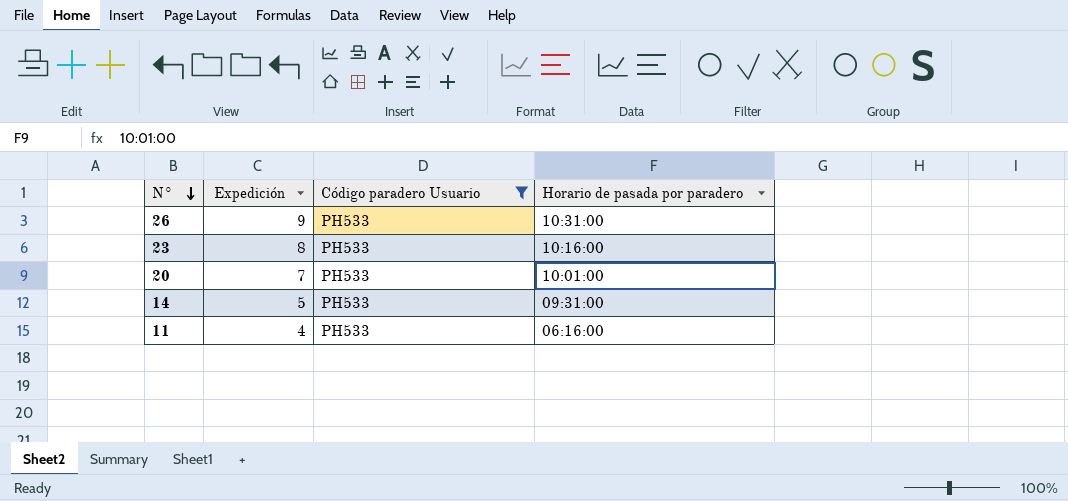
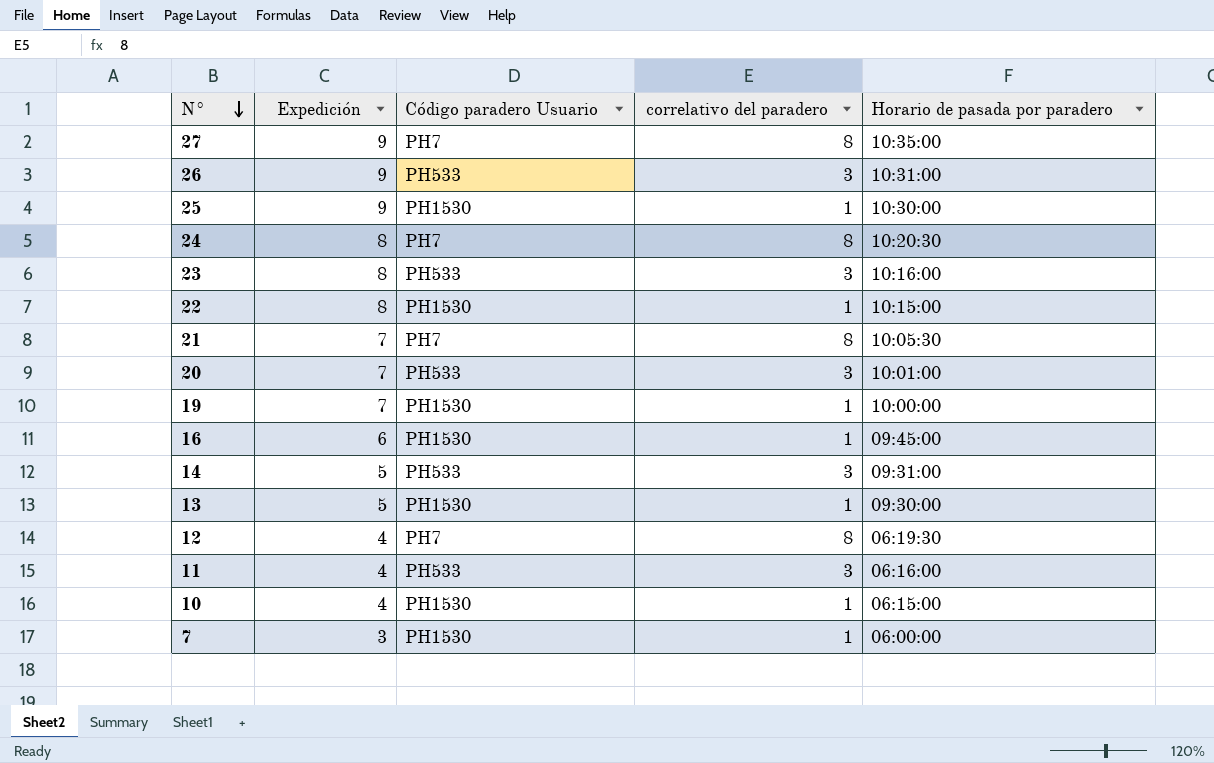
filter: Código paradero Usuario = PH533 -> none
column correlativo del paradero | position: none -> 4

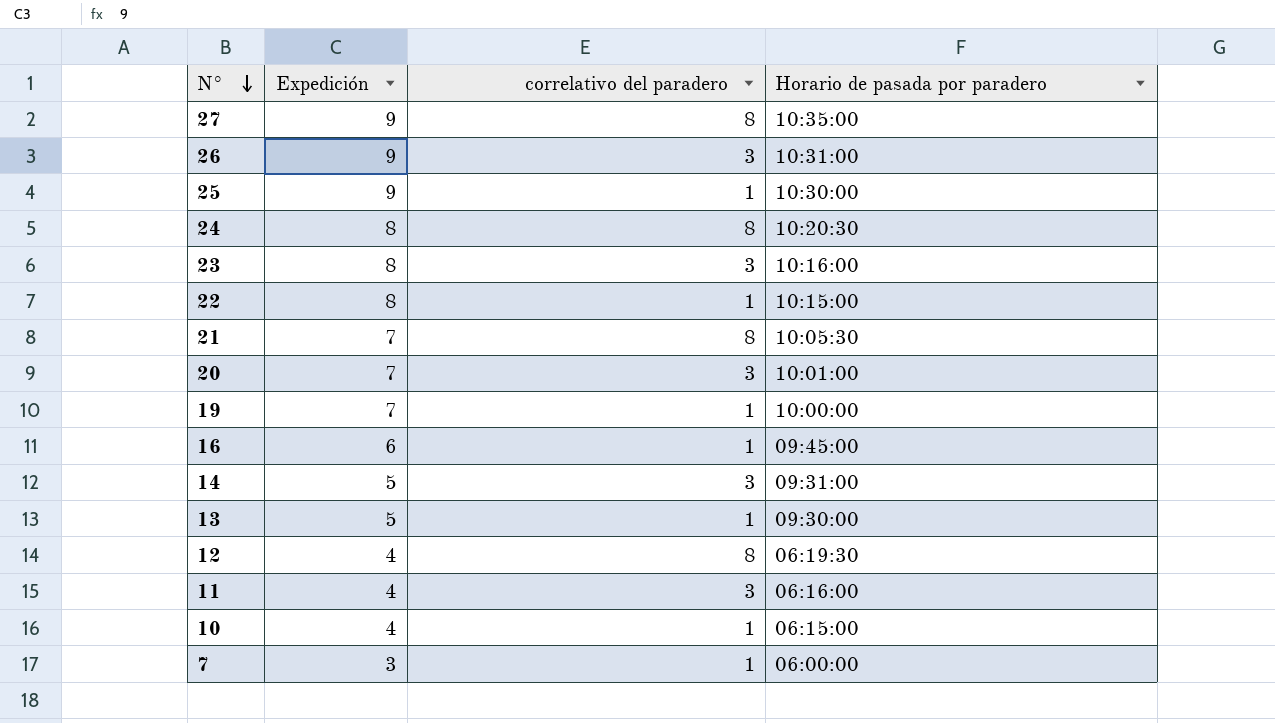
column Código paradero Usuario | position: 3 -> none

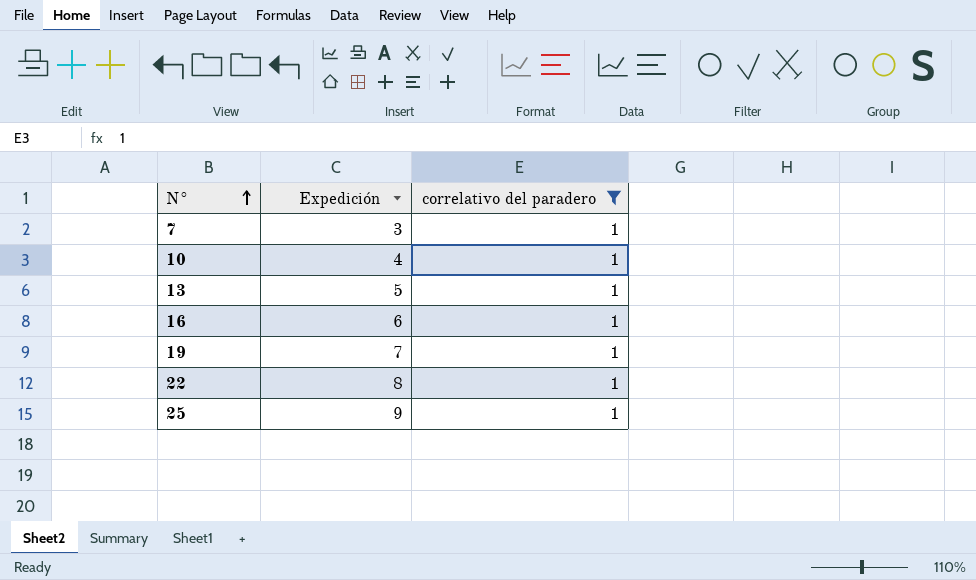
filter: none -> correlativo del paradero = 1
row order: N° descending -> N° ascending
column Horario de pasada por paradero | position: 4 -> none

